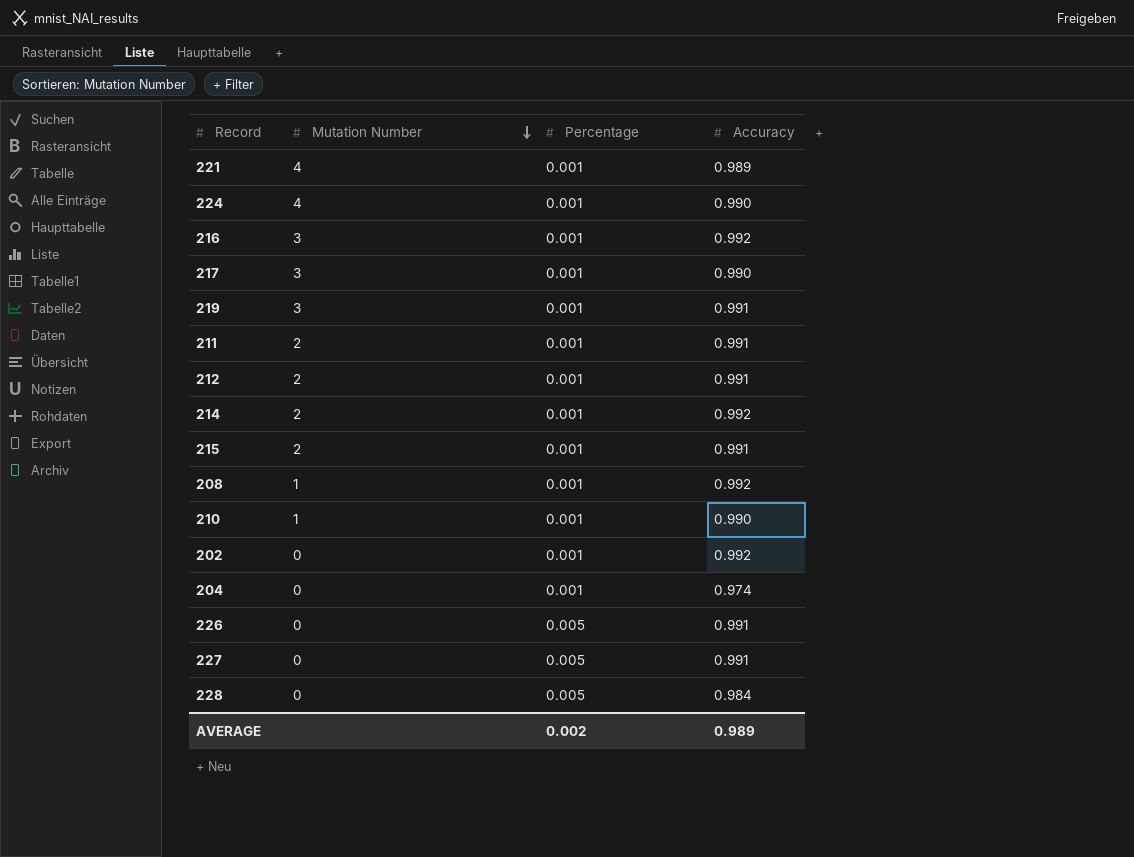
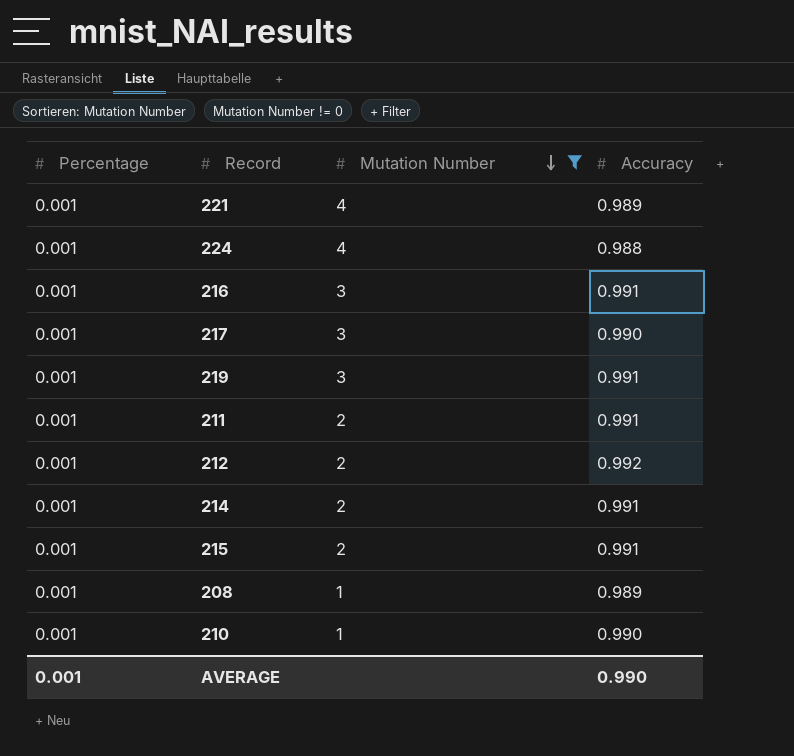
filter: none -> Mutation Number != 0
column Percentage | position: 3 -> 1
224 | Accuracy: 0.990 -> 0.988
216 | Accuracy: 0.992 -> 0.991
212 | Accuracy: 0.991 -> 0.992
214 | Accuracy: 0.992 -> 0.991
208 | Accuracy: 0.992 -> 0.989
AVERAGE | Percentage: 0.002 -> 0.001
AVERAGE | Accuracy: 0.989 -> 0.990

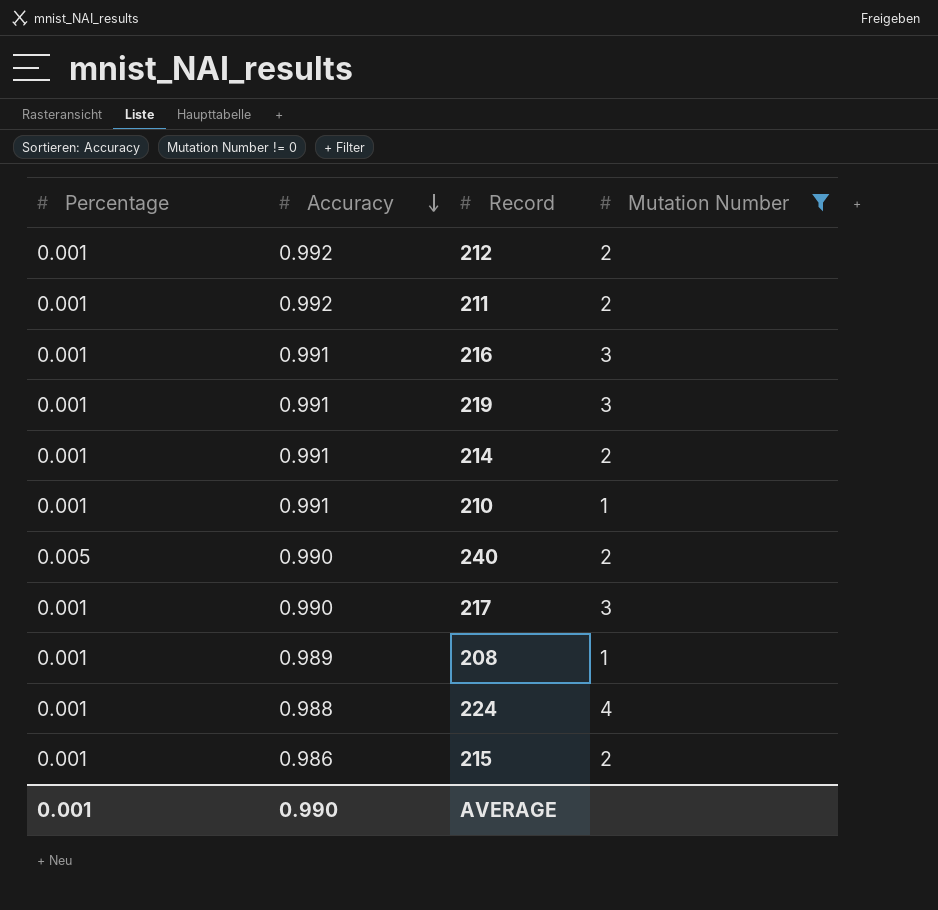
row order: Mutation Number descending -> Accuracy descending
column Accuracy | position: 4 -> 2
row 221: 0.001 | 4 | 0.989 -> none
211 | Accuracy: 0.991 -> 0.992
210 | Accuracy: 0.990 -> 0.991
row 240: none -> 0.005 | 0.990 | 2
215 | Accuracy: 0.991 -> 0.986

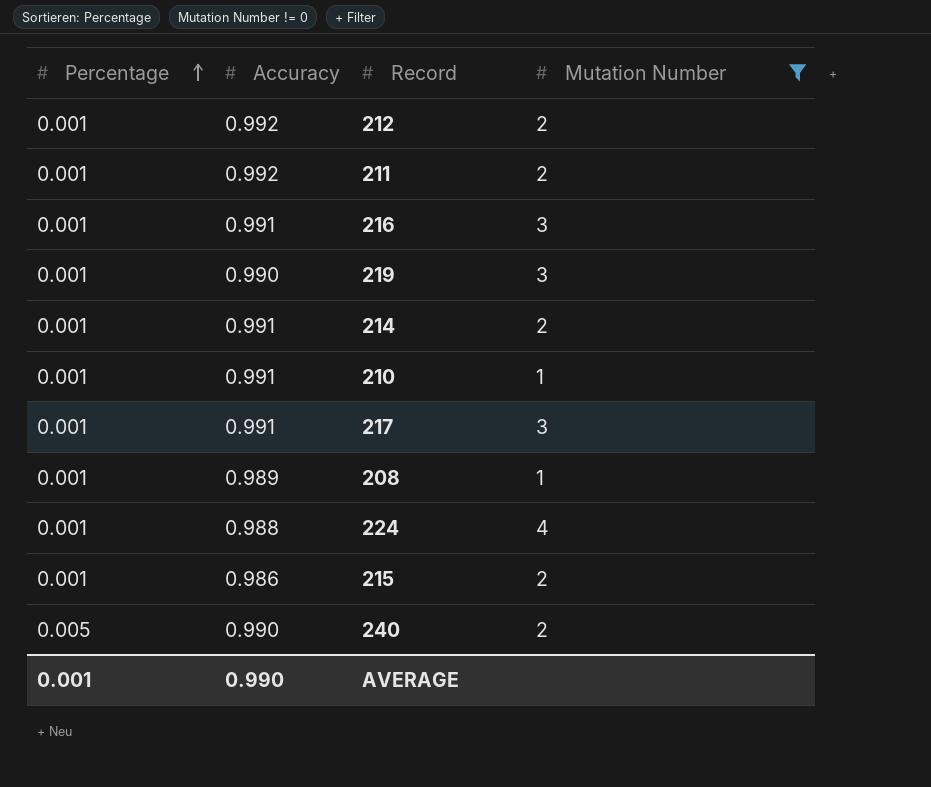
row order: Accuracy descending -> Percentage ascending
219 | Accuracy: 0.991 -> 0.990
217 | Accuracy: 0.990 -> 0.991

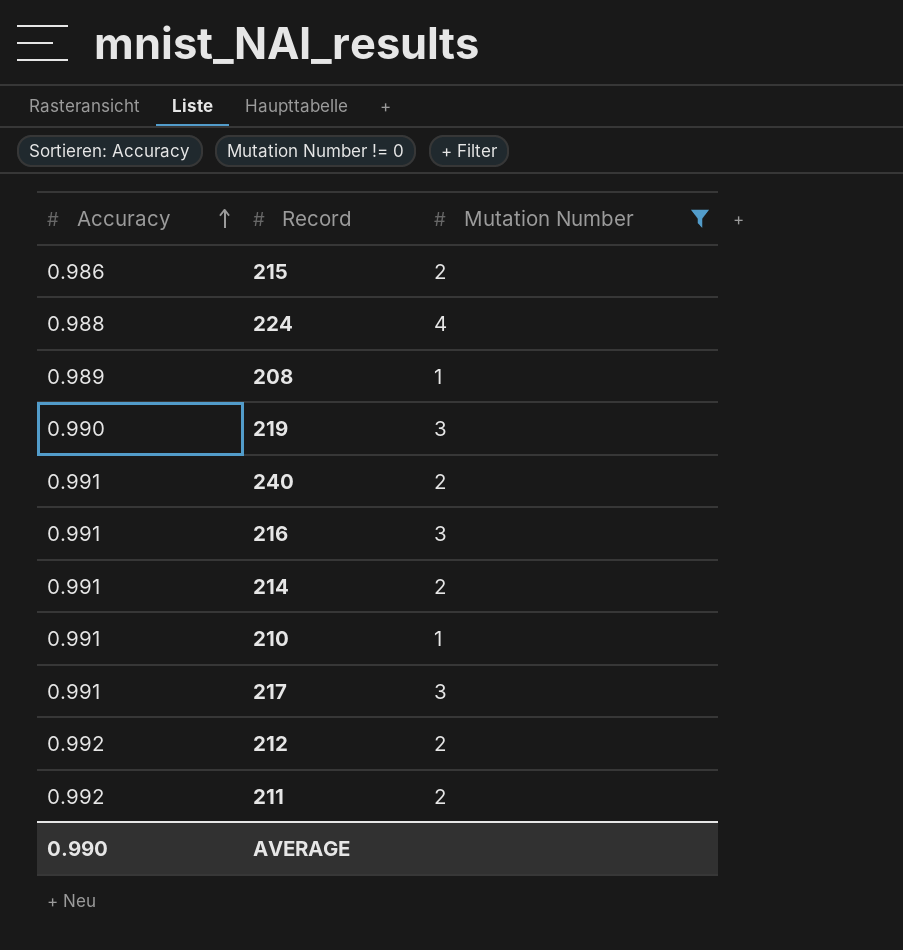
row order: Percentage ascending -> Accuracy ascending
column Percentage | position: 1 -> none
240 | Accuracy: 0.990 -> 0.991

